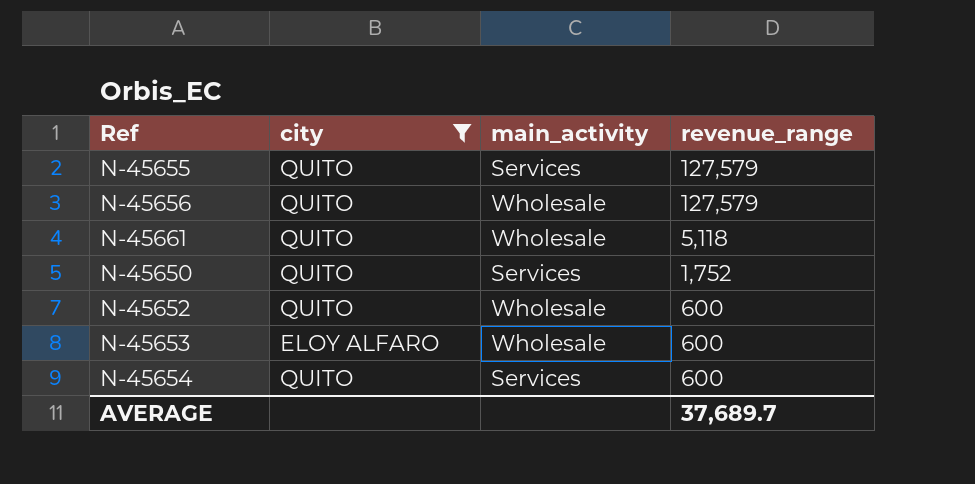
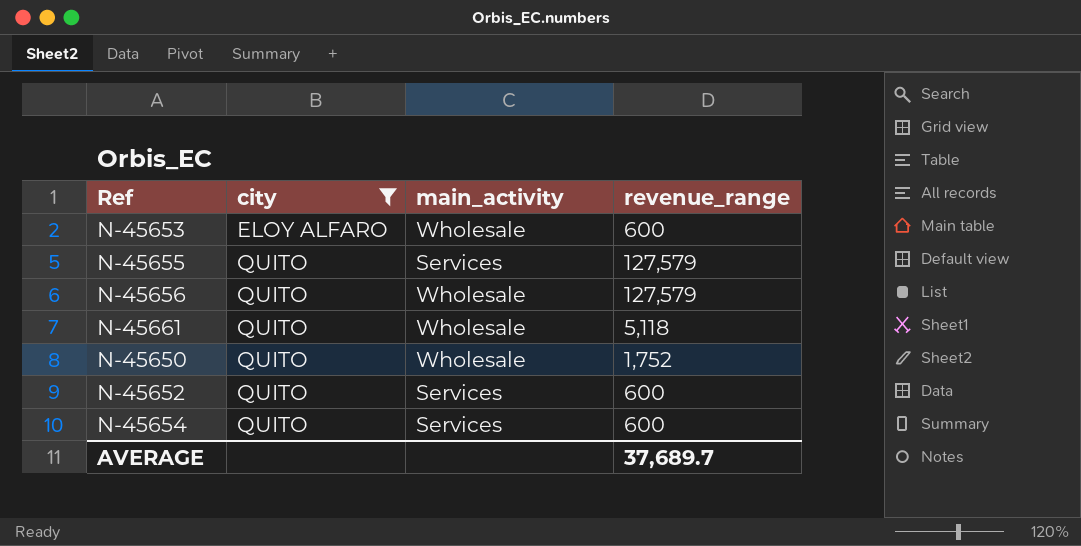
row order: revenue_range descending -> city ascending
N-45650 | main_activity: Services -> Wholesale
N-45652 | main_activity: Wholesale -> Services

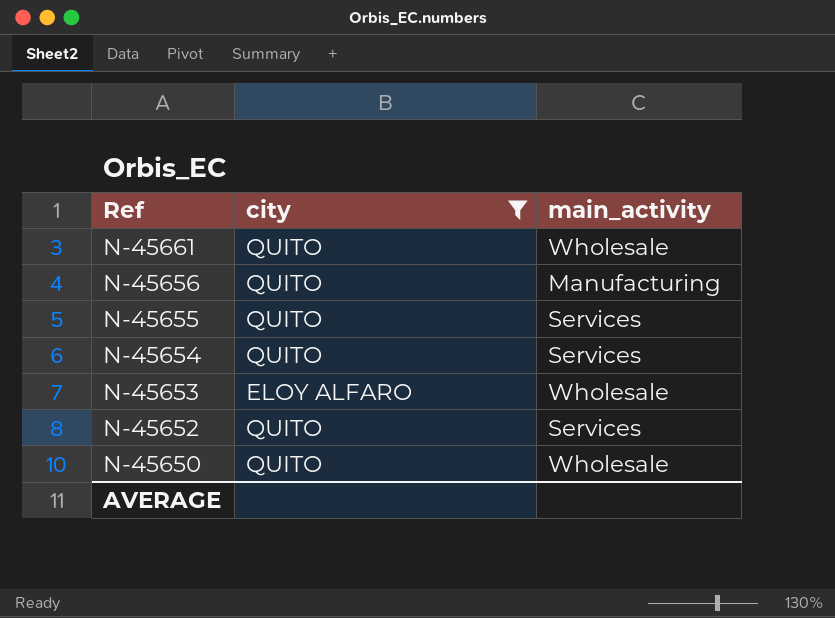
row order: city ascending -> Ref descending
column revenue_range | position: 4 -> none
N-45656 | main_activity: Wholesale -> Manufacturing

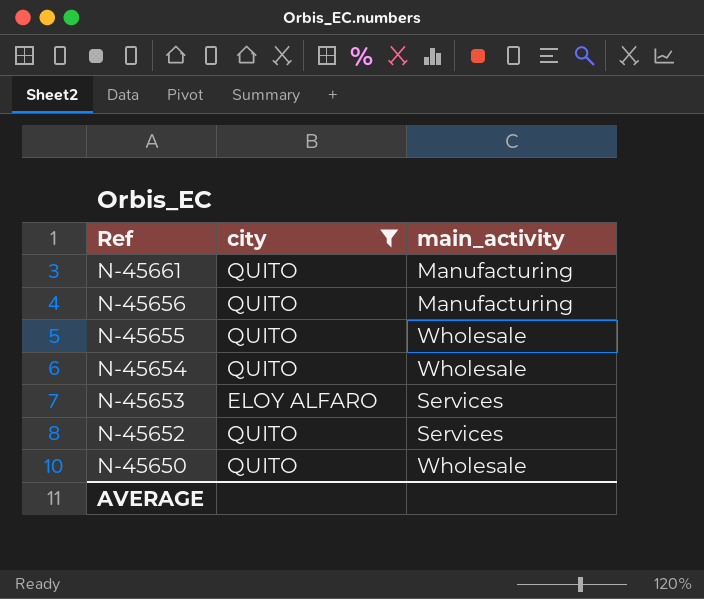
N-45661 | main_activity: Wholesale -> Manufacturing
N-45655 | main_activity: Services -> Wholesale
N-45654 | main_activity: Services -> Wholesale
N-45653 | main_activity: Wholesale -> Services

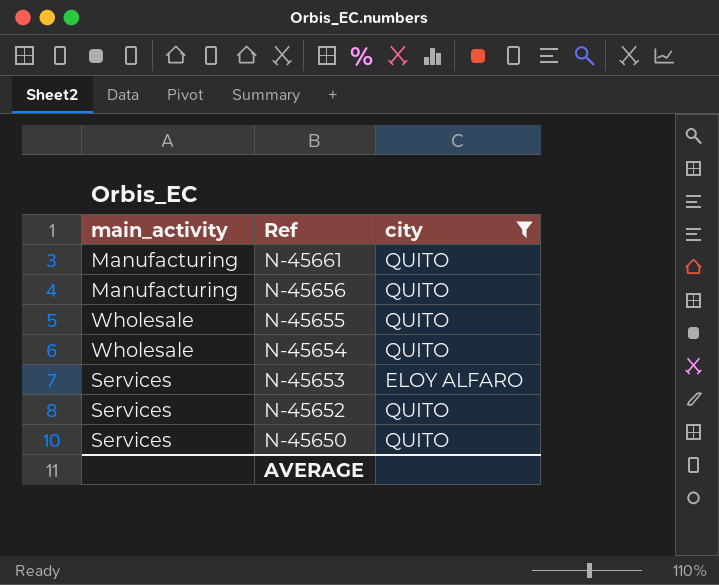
column main_activity | position: 3 -> 1
N-45650 | main_activity: Wholesale -> Services

